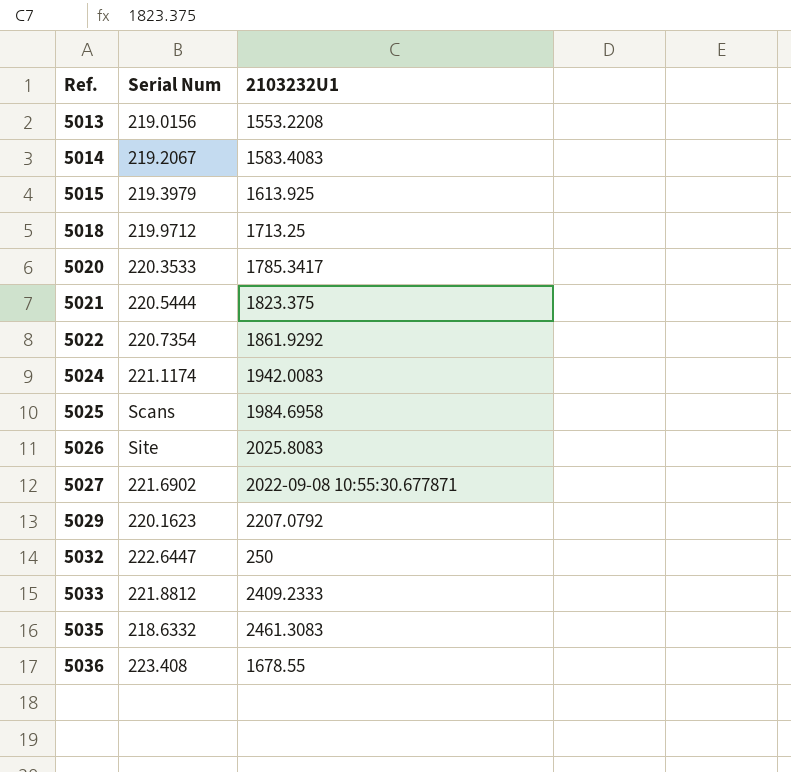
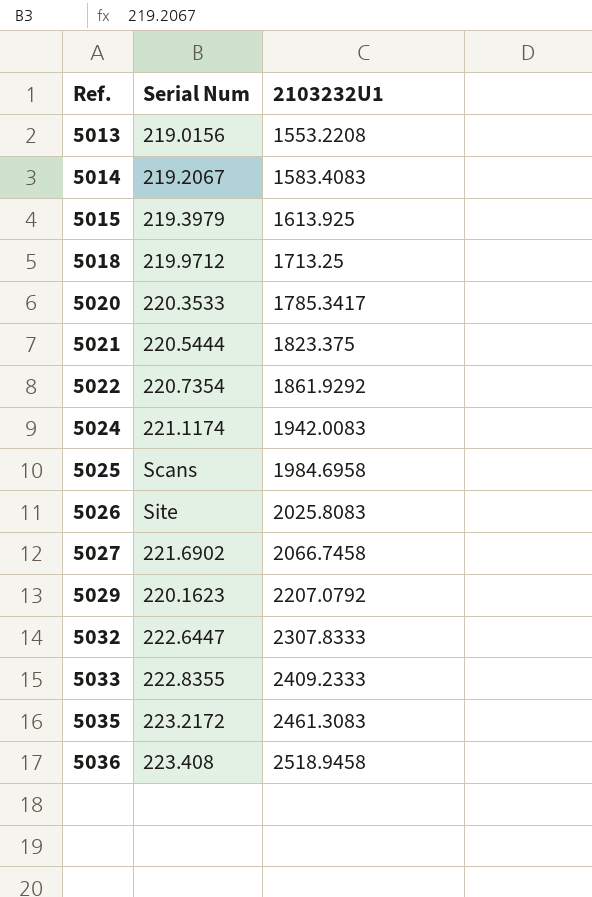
5027 | 2103232U1: 2022-09-08 10:55:30.677871 -> 2066.7458
5032 | 2103232U1: 250 -> 2307.8333
5033 | Serial Num: 221.8812 -> 222.8355
5035 | Serial Num: 218.6332 -> 223.2172
5036 | 2103232U1: 1678.55 -> 2518.9458

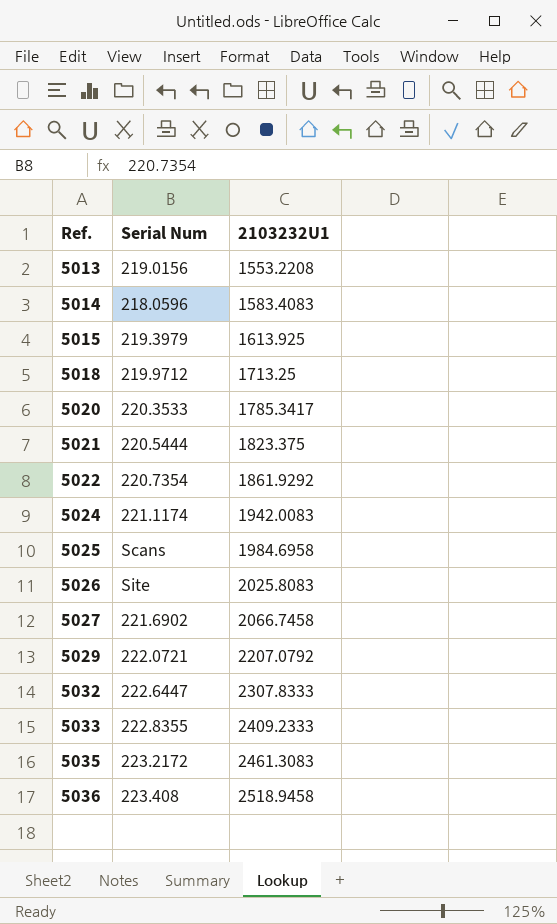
5014 | Serial Num: 219.2067 -> 218.0596
5029 | Serial Num: 220.1623 -> 222.0721

